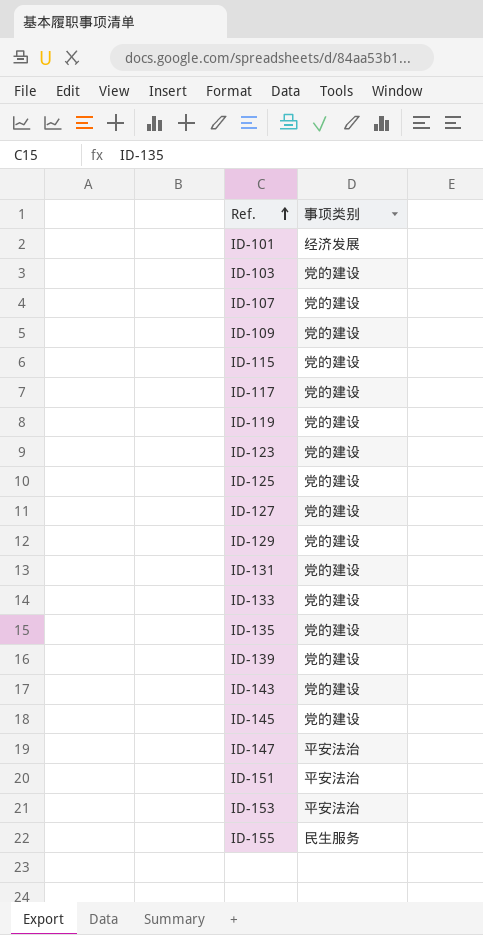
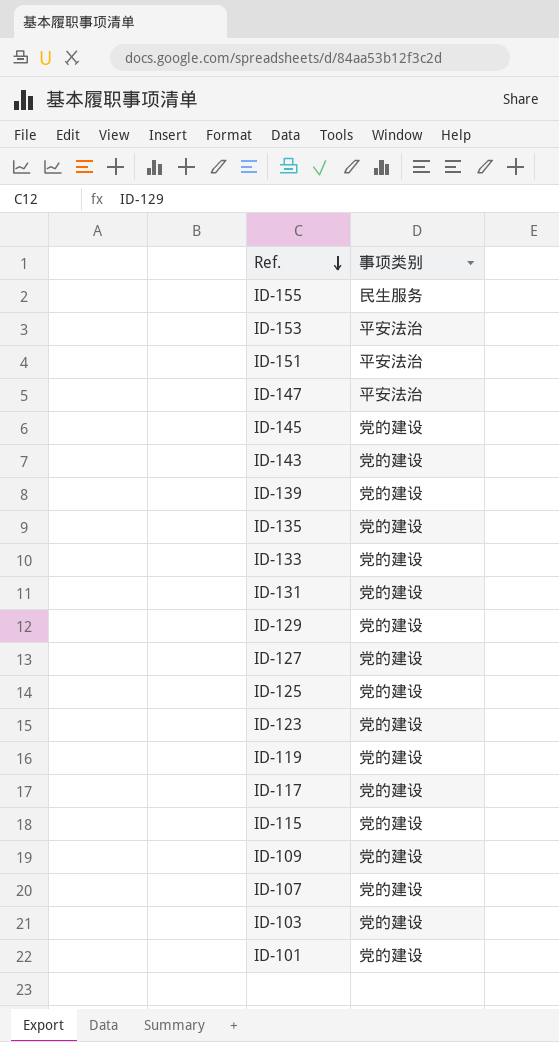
row order: Ref. ascending -> Ref. descending
ID-101 | 事项类别: 经济发展 -> 党的建设

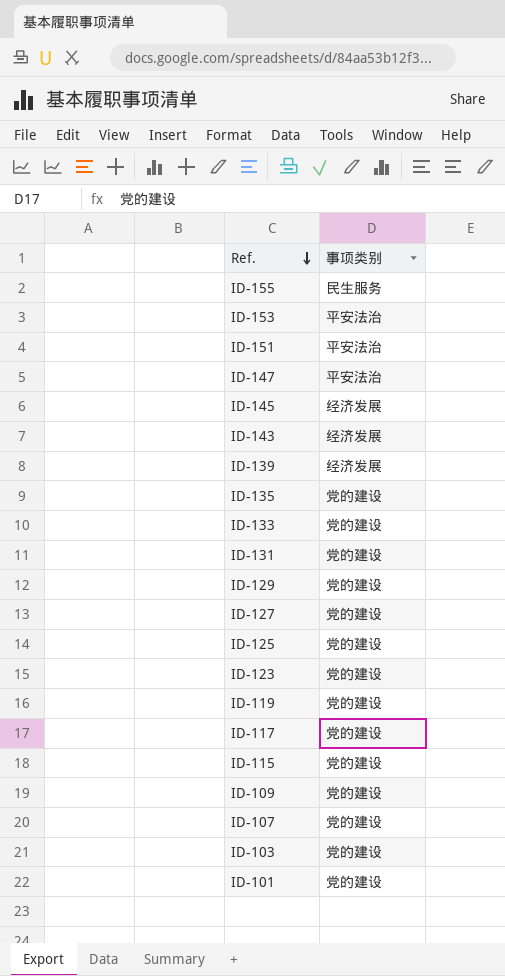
ID-145 | 事项类别: 党的建设 -> 经济发展
ID-143 | 事项类别: 党的建设 -> 经济发展
ID-139 | 事项类别: 党的建设 -> 经济发展

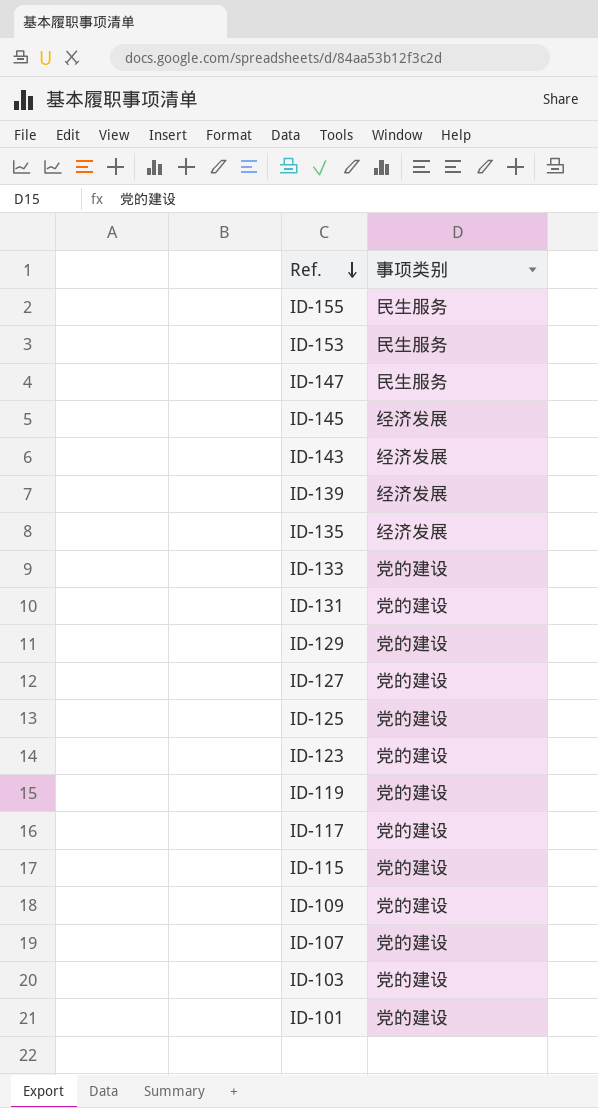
row ID-151: 平安法治 -> none
ID-153 | 事项类别: 平安法治 -> 民生服务
ID-147 | 事项类别: 平安法治 -> 民生服务
ID-135 | 事项类别: 党的建设 -> 经济发展

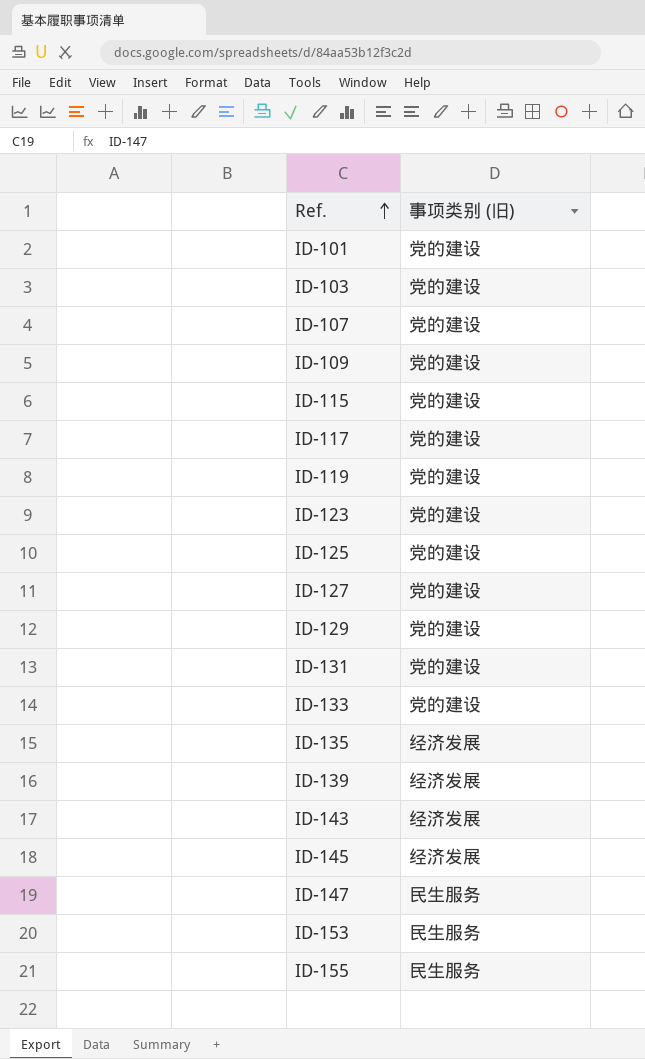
row order: Ref. descending -> Ref. ascending
column name: 事项类别 -> 事项类别 (旧)

